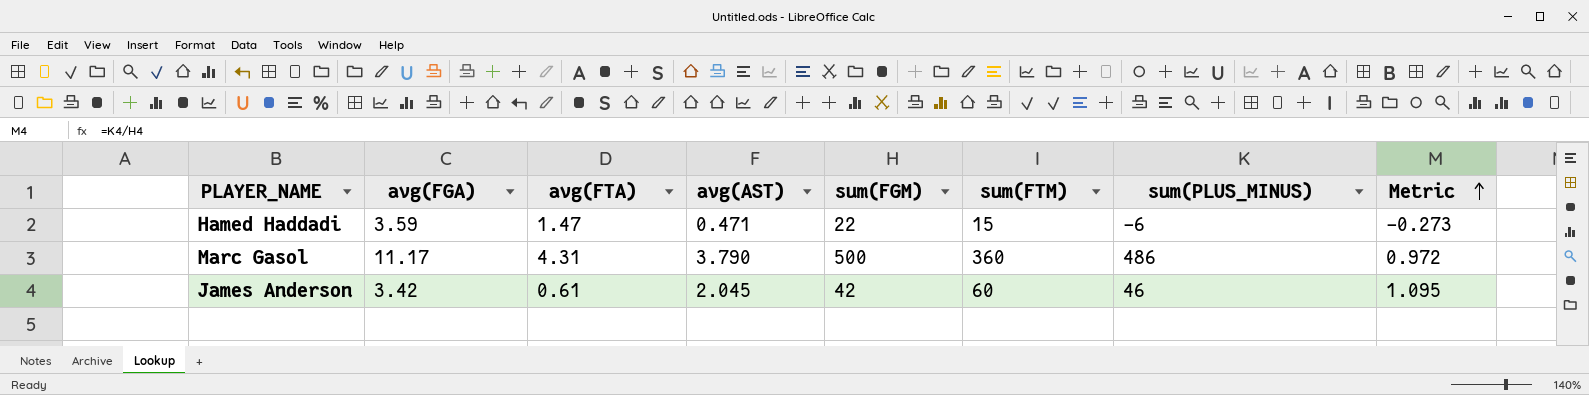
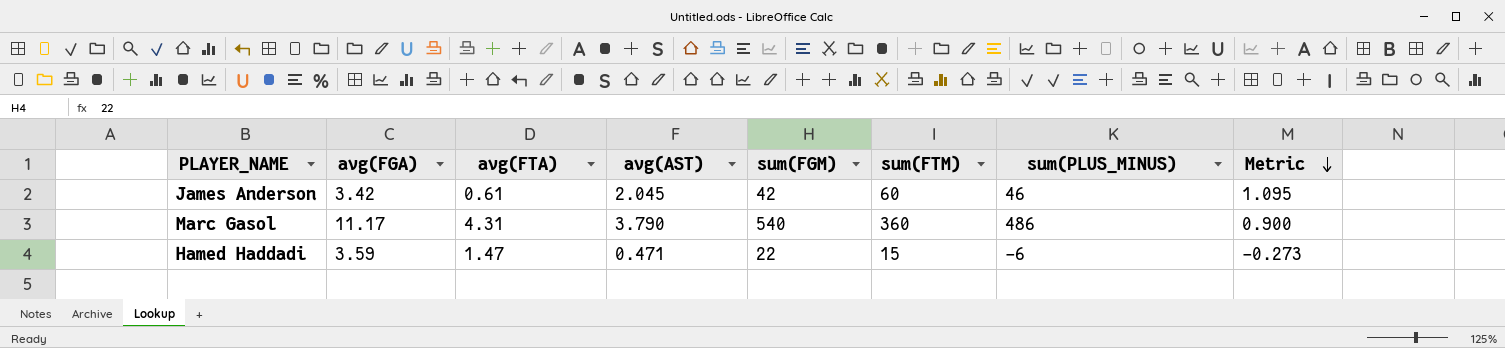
row order: Metric ascending -> Metric descending
Marc Gasol | sum(FGM): 500 -> 540
Marc Gasol | Metric: 0.972 -> 0.900

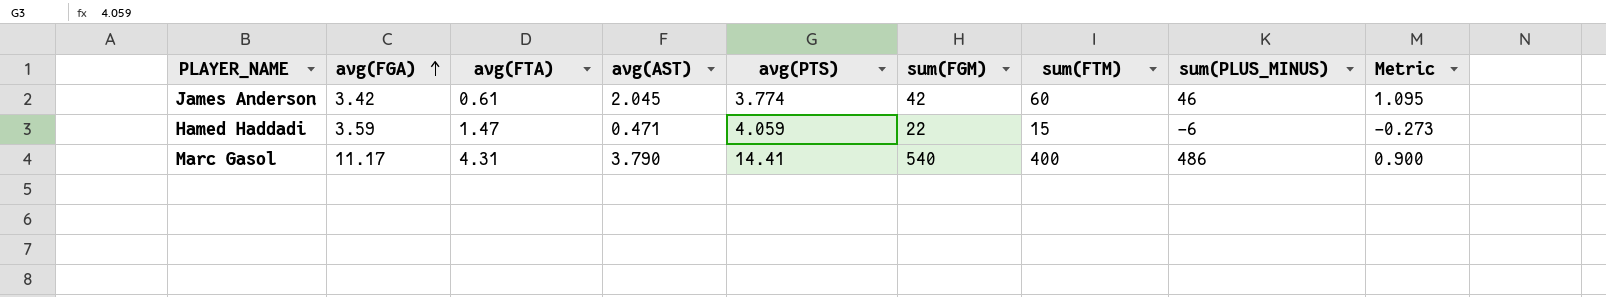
row order: Metric descending -> avg(FGA) ascending
column avg(PTS) | position: none -> 5
Marc Gasol | sum(FTM): 360 -> 400

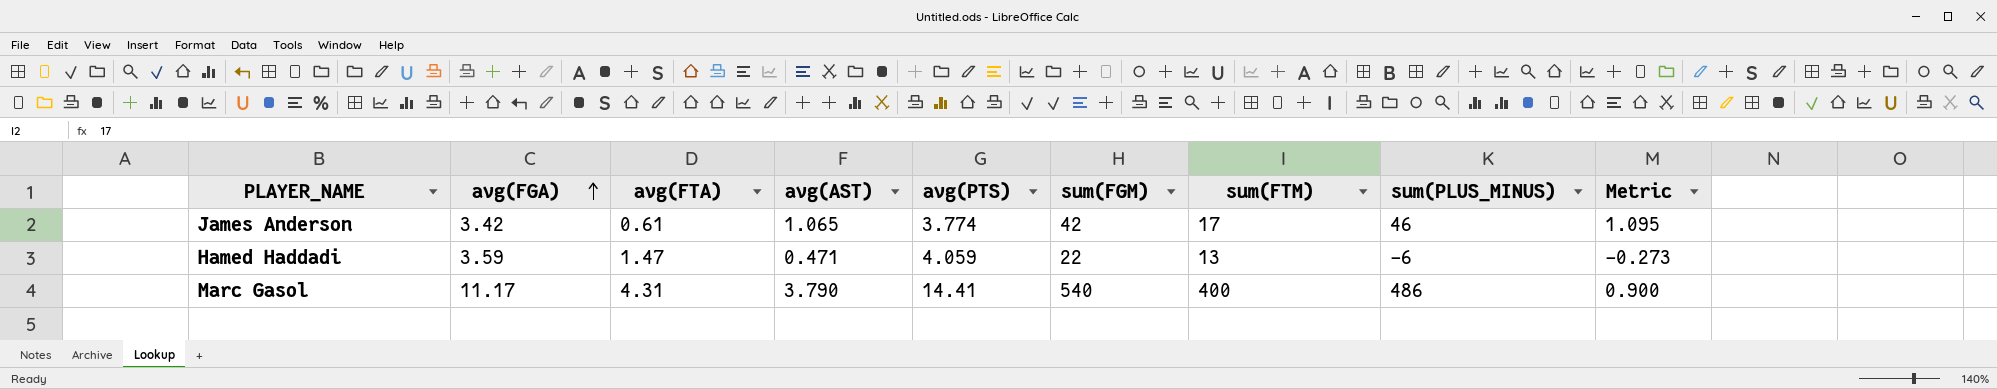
James Anderson | avg(AST): 2.045 -> 1.065
James Anderson | sum(FTM): 60 -> 17
Hamed Haddadi | sum(FTM): 15 -> 13

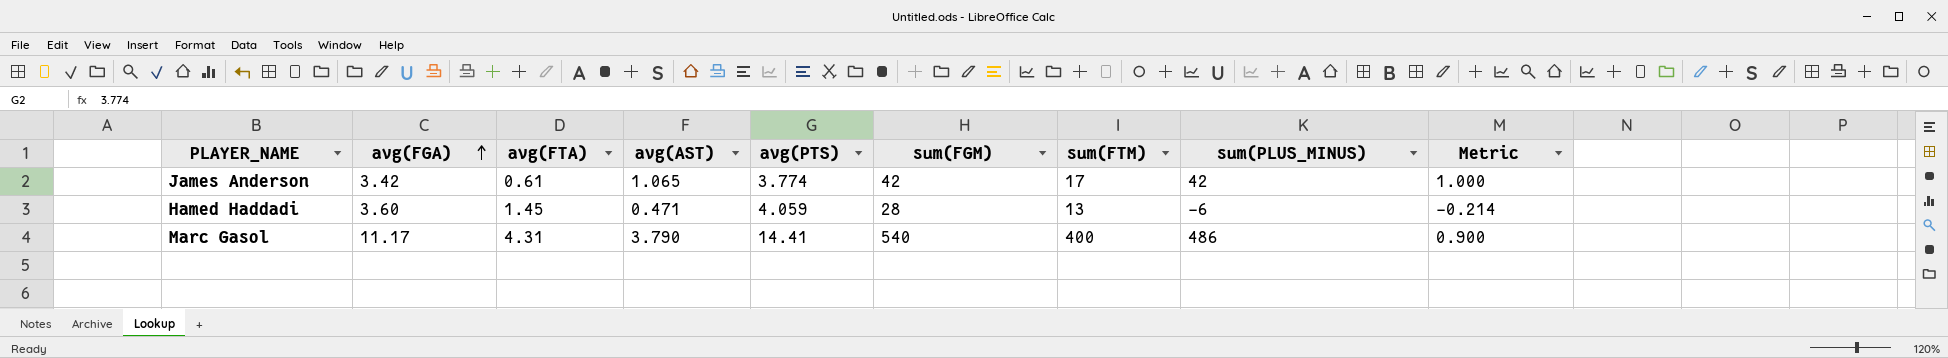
James Anderson | sum(PLUS_MINUS): 46 -> 42
James Anderson | Metric: 1.095 -> 1.000
Hamed Haddadi | avg(FGA): 3.59 -> 3.60
Hamed Haddadi | avg(FTA): 1.47 -> 1.45
Hamed Haddadi | sum(FGM): 22 -> 28
Hamed Haddadi | Metric: -0.273 -> -0.214

